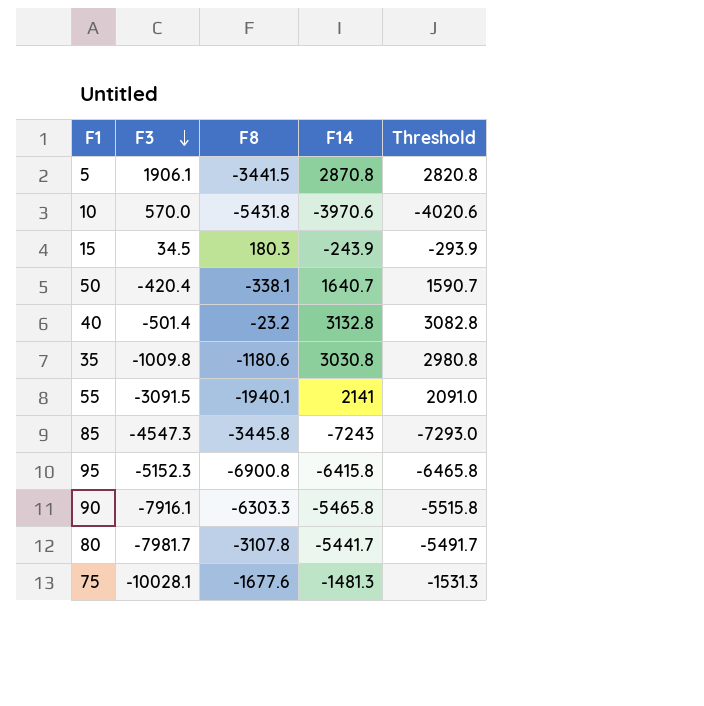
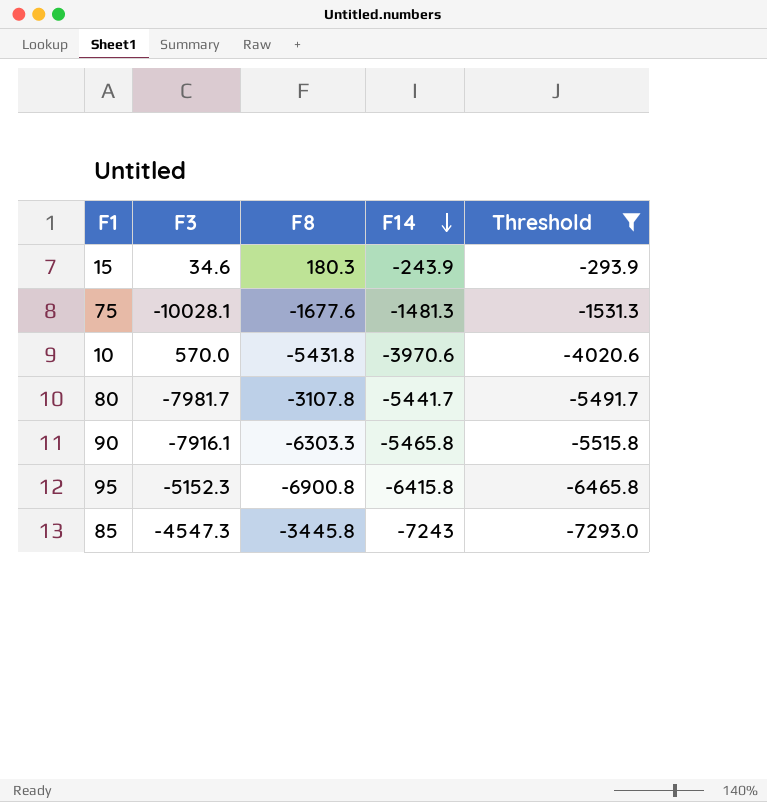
filter: none -> Threshold <= -293.9
row order: F3 descending -> F14 descending
15 | F3: 34.5 -> 34.6

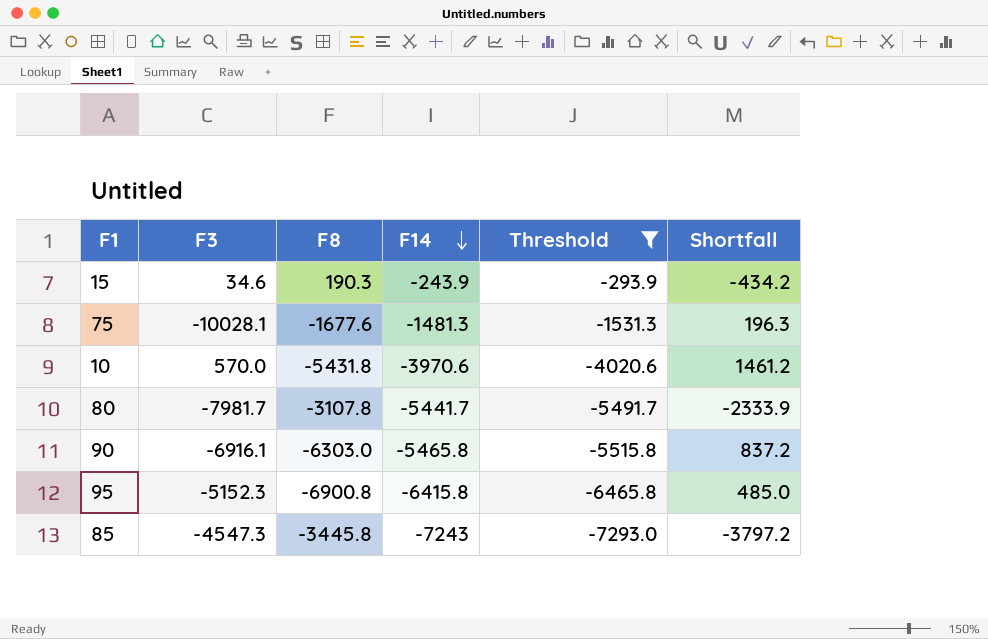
column Shortfall | formula: none -> [F14] - [F8]
15 | F8: 180.3 -> 190.3
90 | F3: -7916.1 -> -6916.1
90 | F8: -6303.3 -> -6303.0

